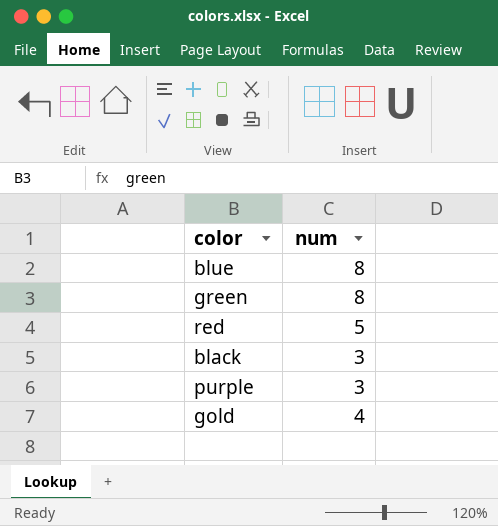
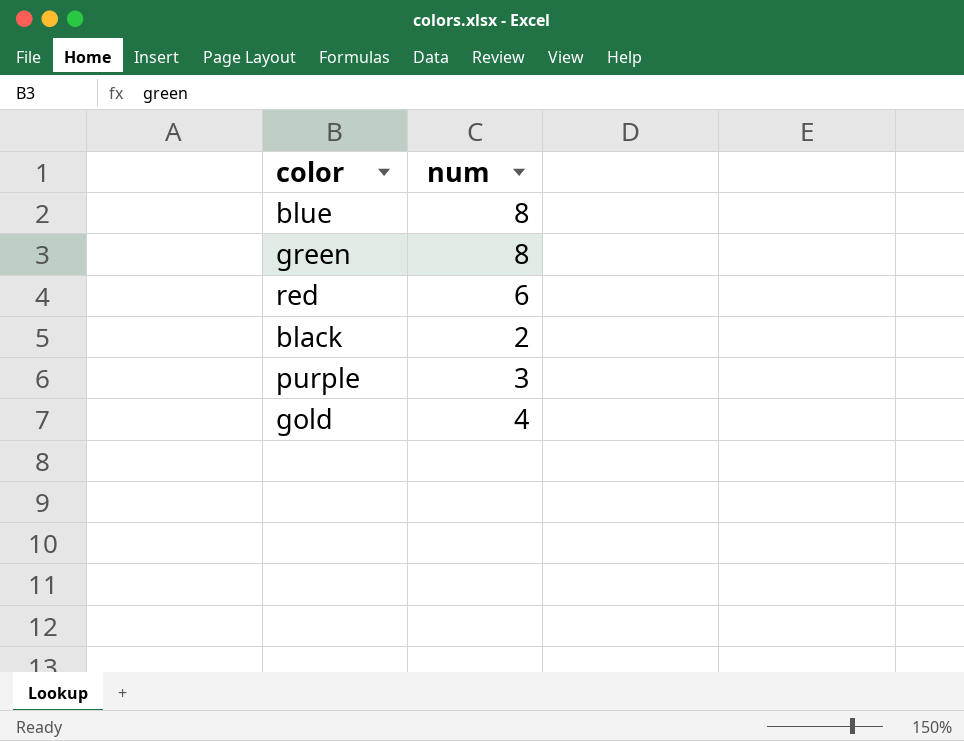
red | num: 5 -> 6
black | num: 3 -> 2

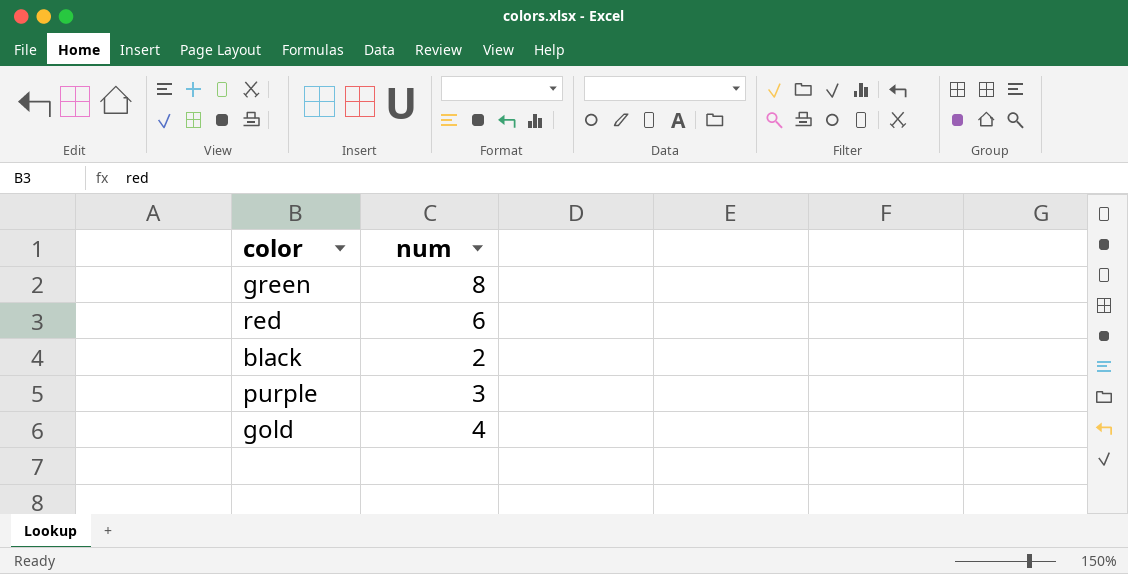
row blue: 8 -> none

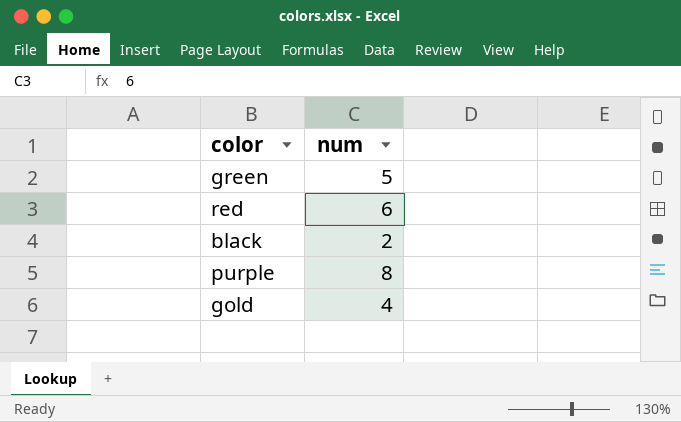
green | num: 8 -> 5
purple | num: 3 -> 8

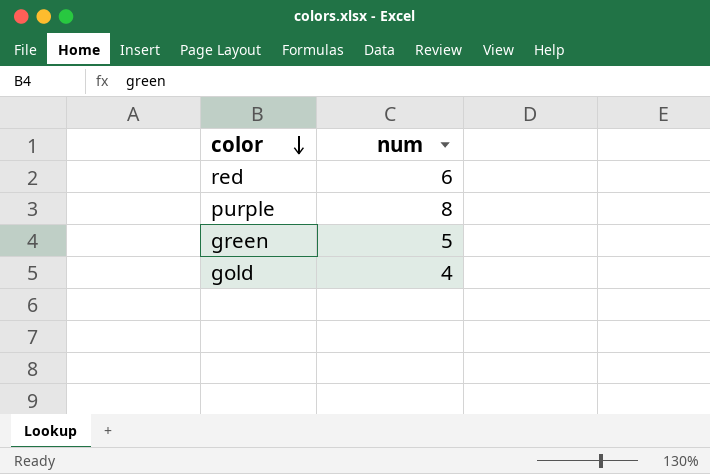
row order: none -> color descending
row black: 2 -> none

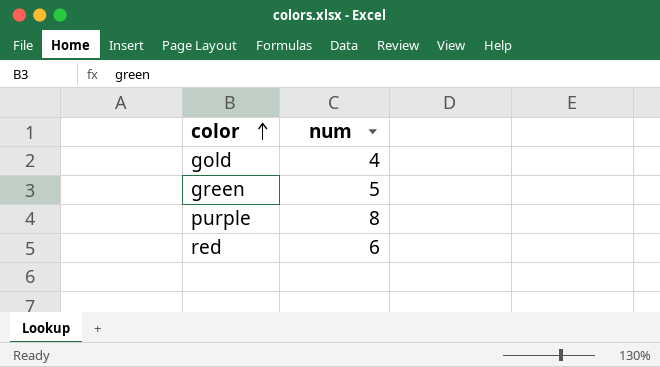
row order: color descending -> color ascending

